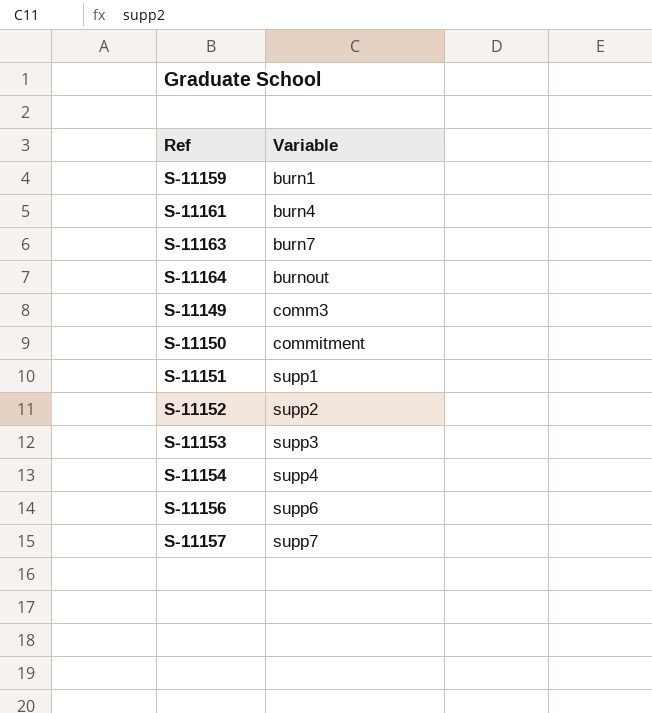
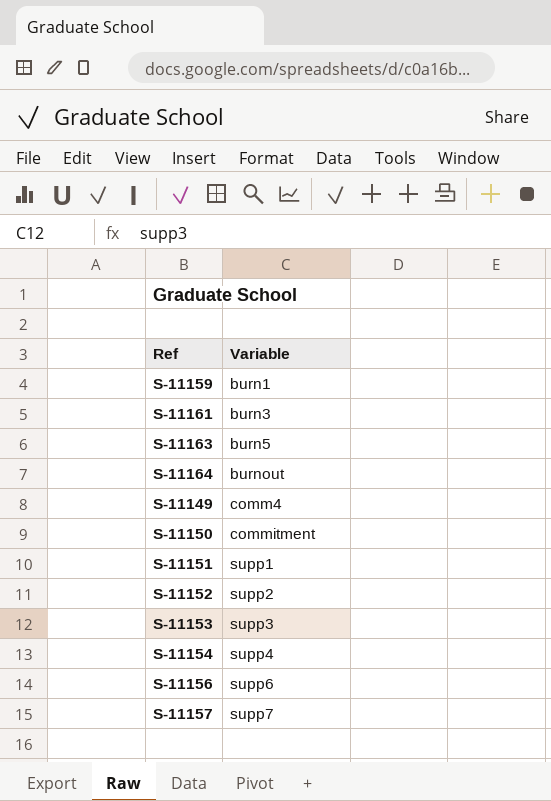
S-11161 | Variable: burn4 -> burn3
S-11163 | Variable: burn7 -> burn5
S-11149 | Variable: comm3 -> comm4

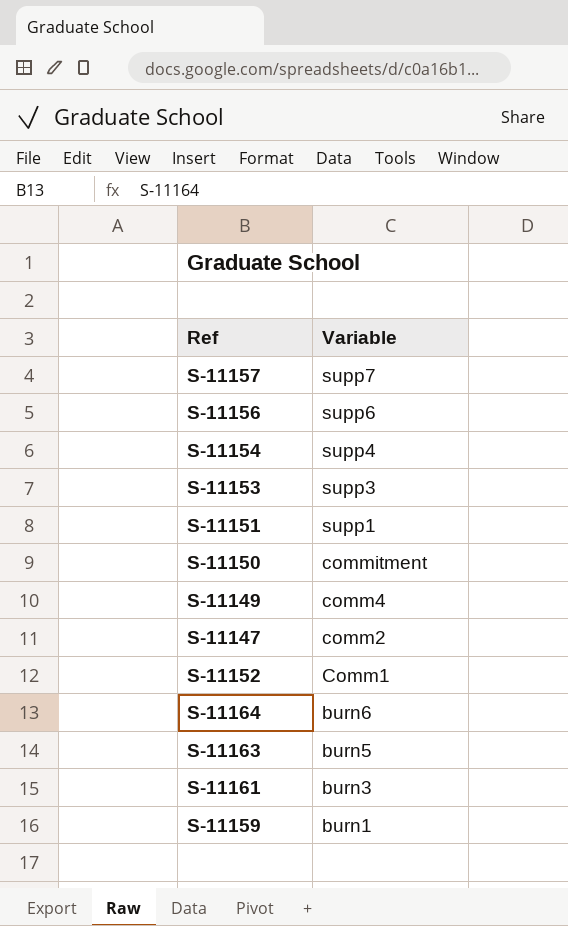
row order: Variable ascending -> Variable descending
row S-11147: none -> comm2
S-11152 | Variable: supp2 -> Comm1
S-11164 | Variable: burnout -> burn6

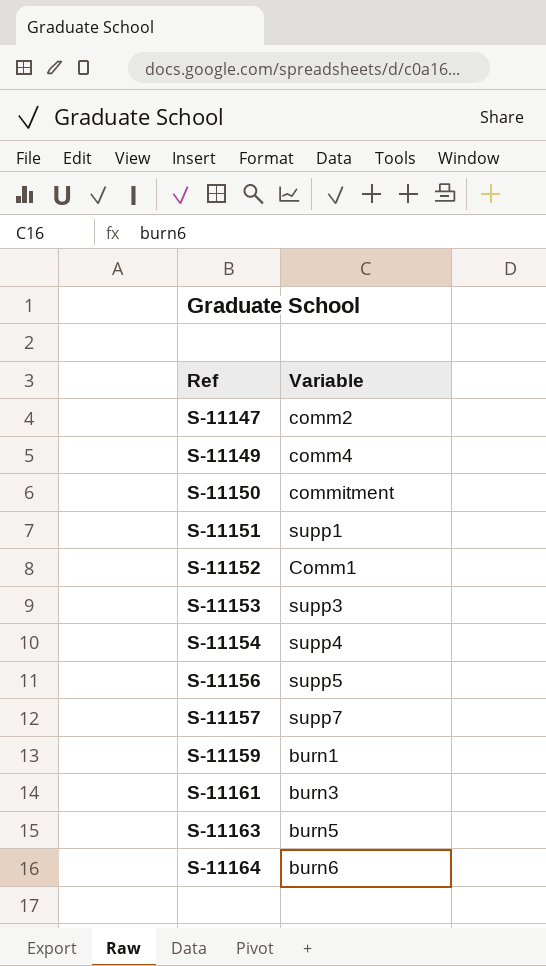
row order: Variable descending -> Ref ascending
S-11156 | Variable: supp6 -> supp5

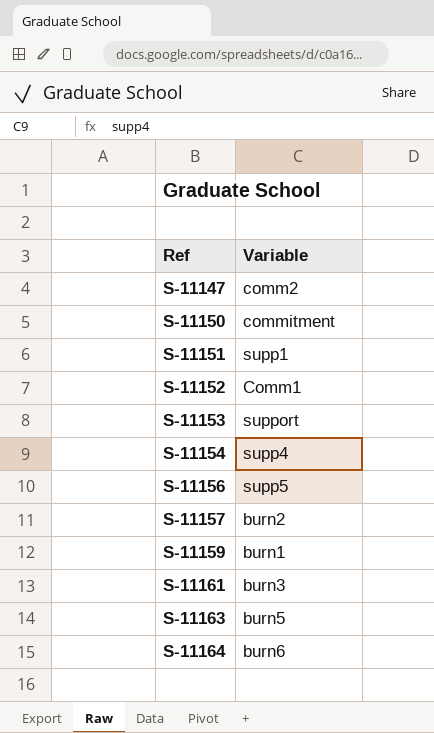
row S-11149: comm4 -> none
S-11153 | Variable: supp3 -> support
S-11157 | Variable: supp7 -> burn2

